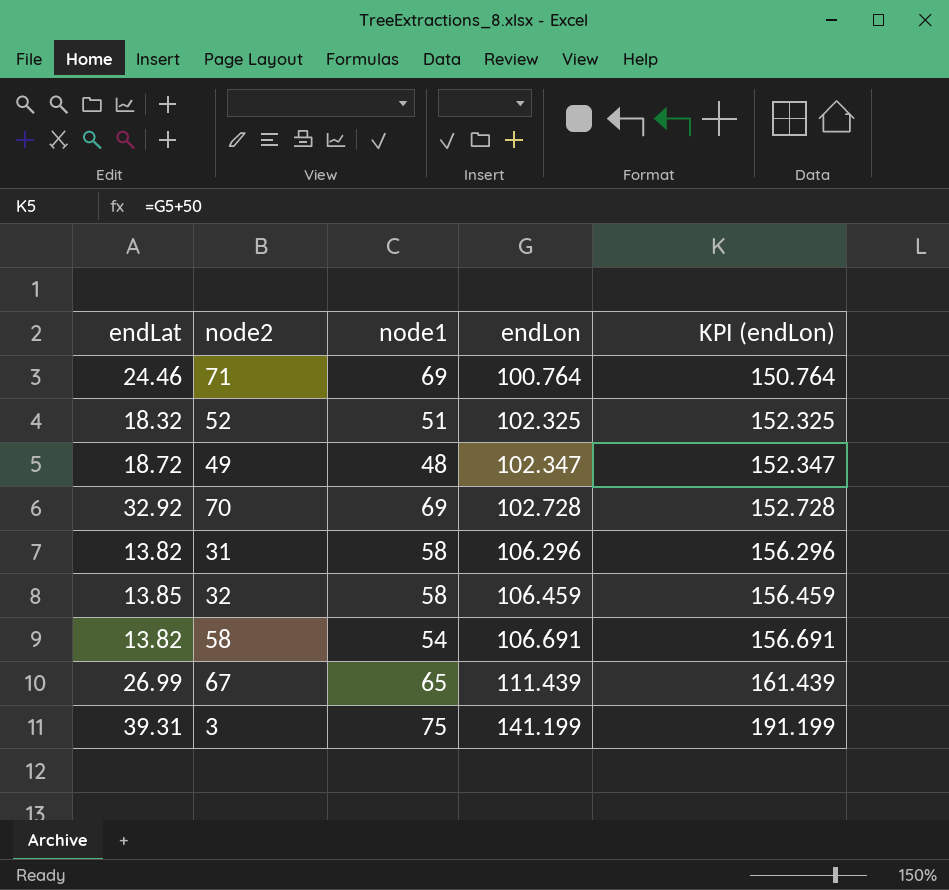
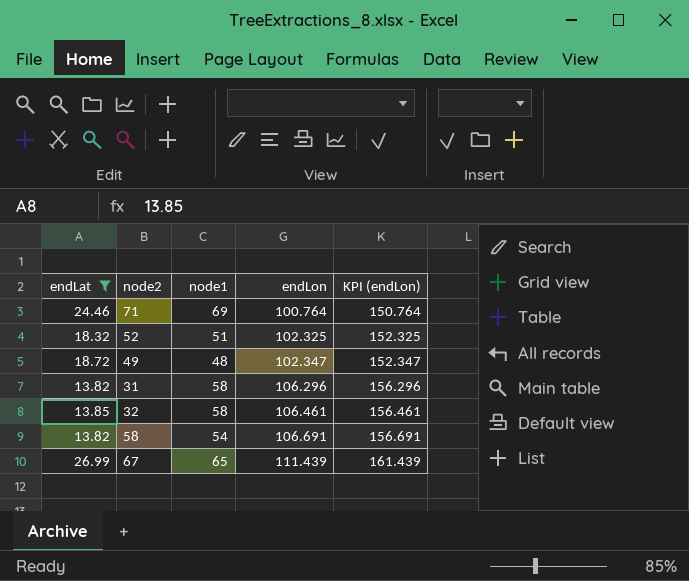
filter: none -> endLat <= 26.99
32 | endLon: 106.459 -> 106.461
32 | KPI (endLon): 156.459 -> 156.461

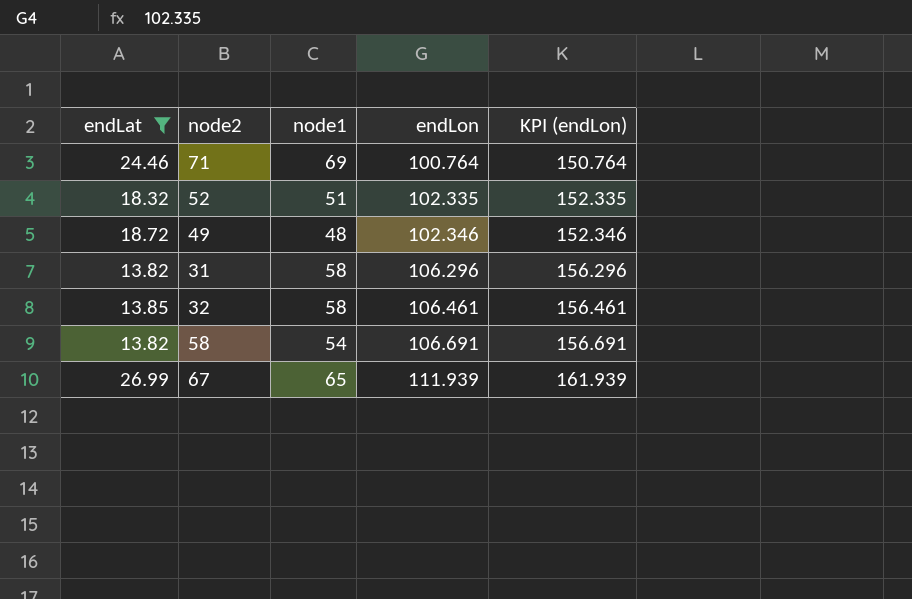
52 | endLon: 102.325 -> 102.335
52 | KPI (endLon): 152.325 -> 152.335
49 | endLon: 102.347 -> 102.346
49 | KPI (endLon): 152.347 -> 152.346
67 | endLon: 111.439 -> 111.939
67 | KPI (endLon): 161.439 -> 161.939

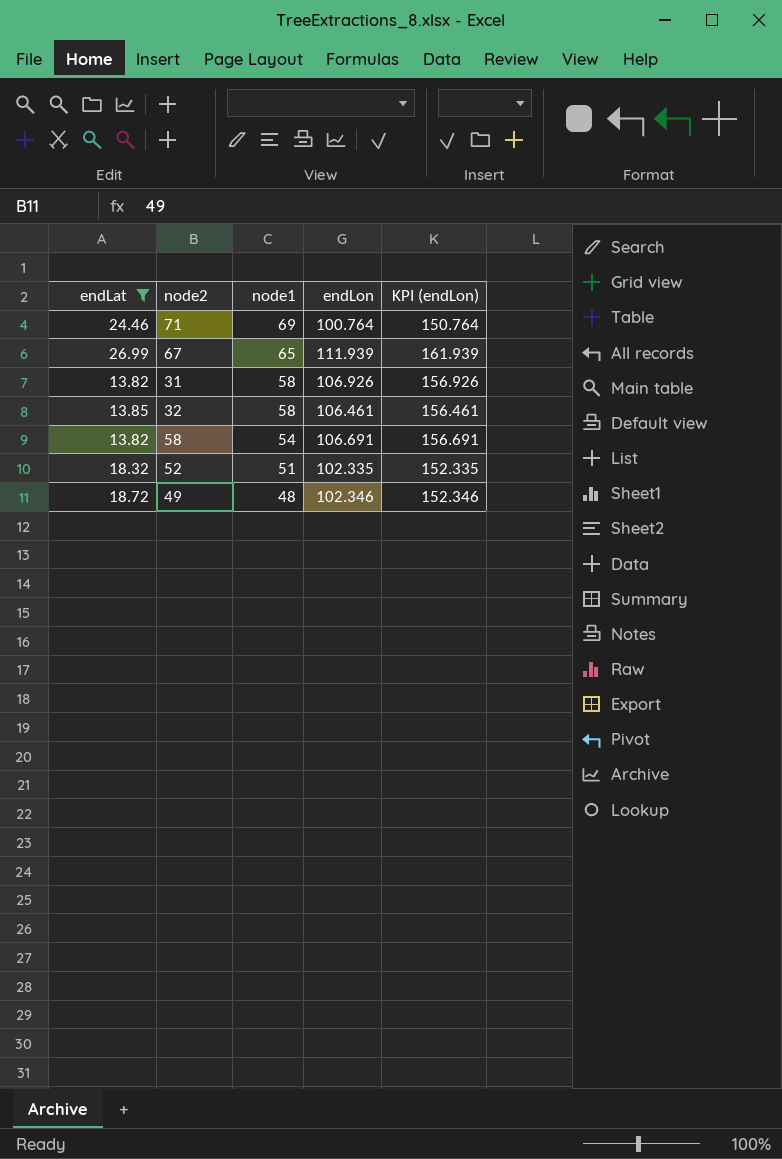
row order: endLon ascending -> node1 descending
31 | endLon: 106.296 -> 106.926
31 | KPI (endLon): 156.296 -> 156.926

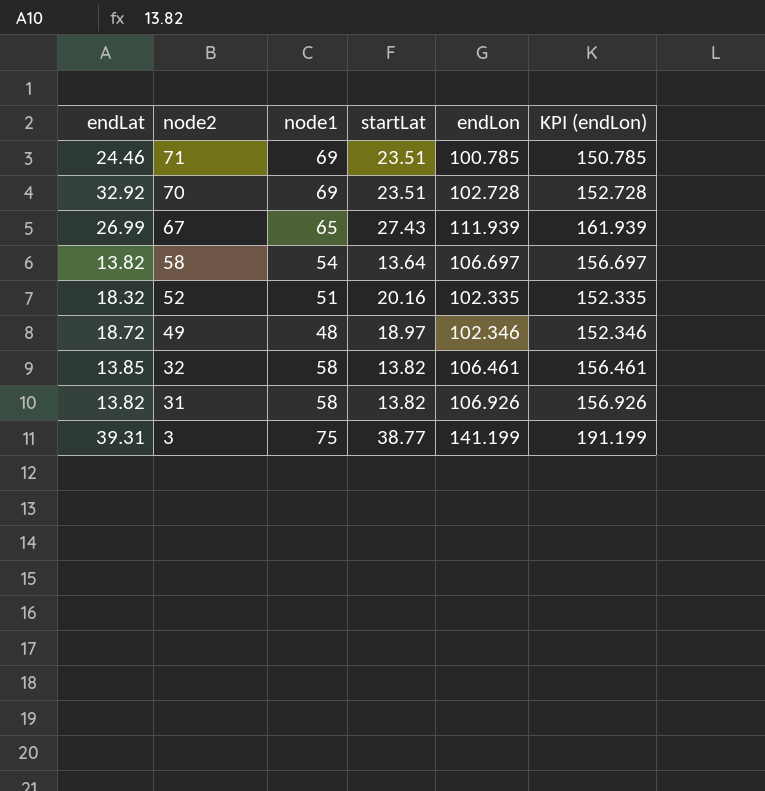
filter: endLat <= 26.99 -> none
row order: node1 descending -> node2 descending
column startLat | position: none -> 4
71 | endLon: 100.764 -> 100.785
71 | KPI (endLon): 150.764 -> 150.785
58 | endLon: 106.691 -> 106.697
58 | KPI (endLon): 156.691 -> 156.697

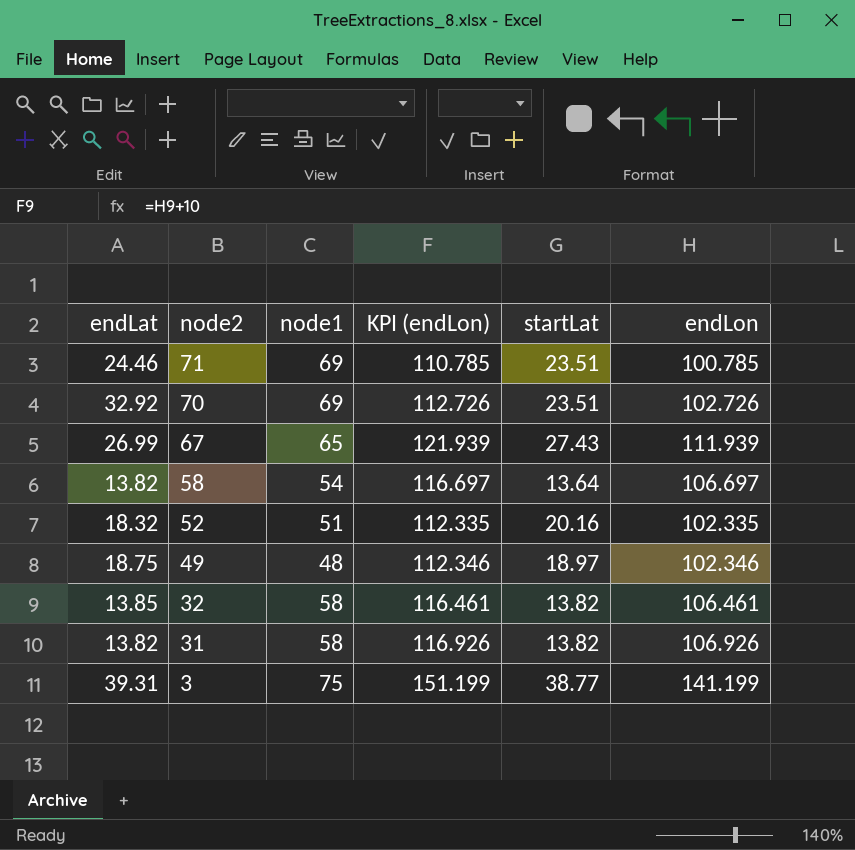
column KPI (endLon) | formula: [endLon] + 50 -> [endLon] + 10
column KPI (endLon) | position: 6 -> 4
70 | endLon: 102.728 -> 102.726
49 | endLat: 18.72 -> 18.75

